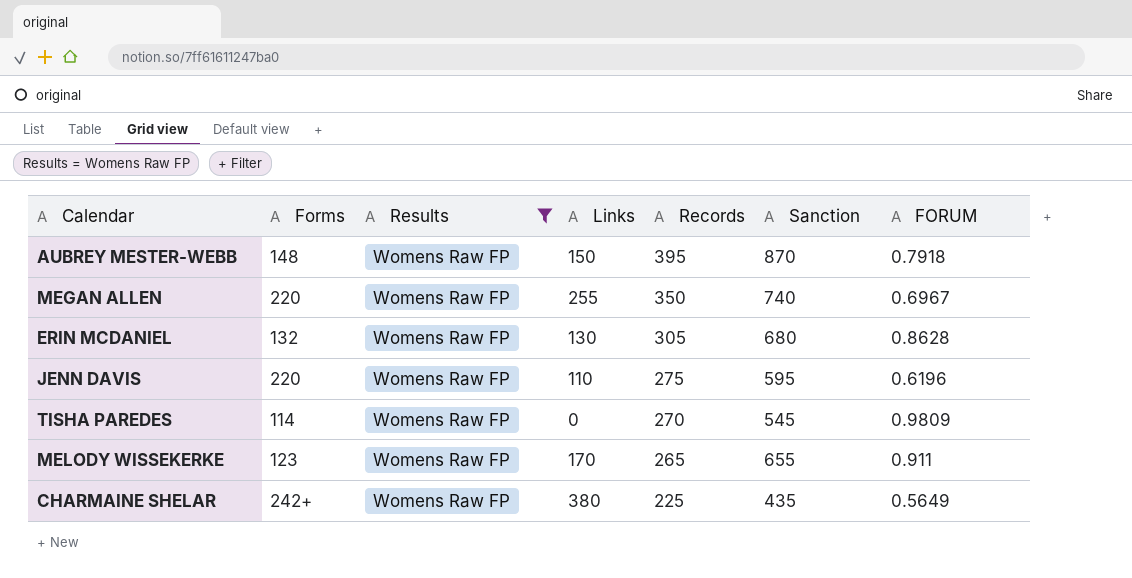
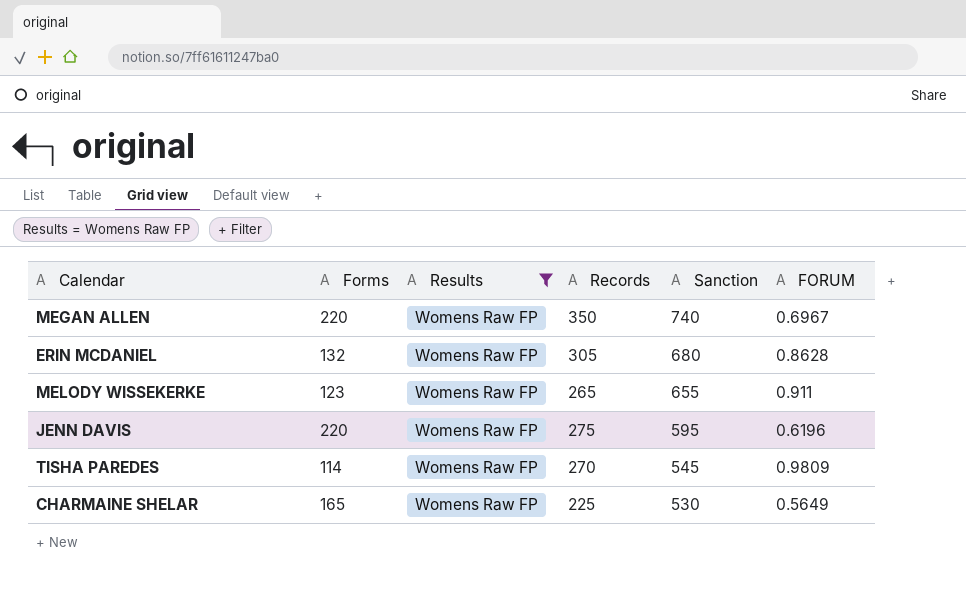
row order: Records descending -> Sanction descending
column Links | position: 4 -> none
row AUBREY MESTER-WEBB: 148 | Womens Raw FP | 150 | 395 | 870 | 0.7918 -> none
CHARMAINE SHELAR | Forms: 242+ -> 165
CHARMAINE SHELAR | Sanction: 435 -> 530

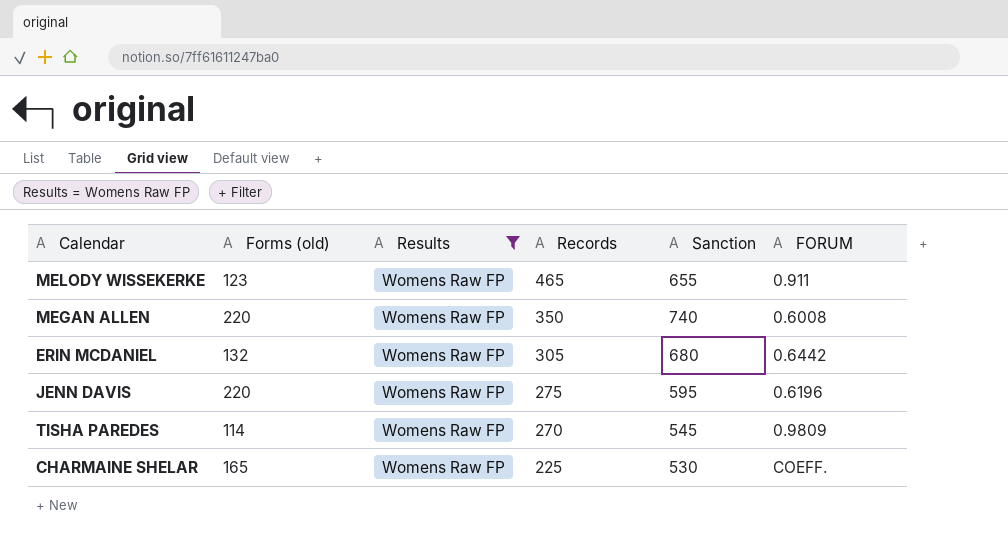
row order: Sanction descending -> Records descending
column name: Forms -> Forms (old)
MELODY WISSEKERKE | Records: 265 -> 465
MEGAN ALLEN | FORUM: 0.6967 -> 0.6008
ERIN MCDANIEL | FORUM: 0.8628 -> 0.6442
CHARMAINE SHELAR | FORUM: 0.5649 -> COEFF.

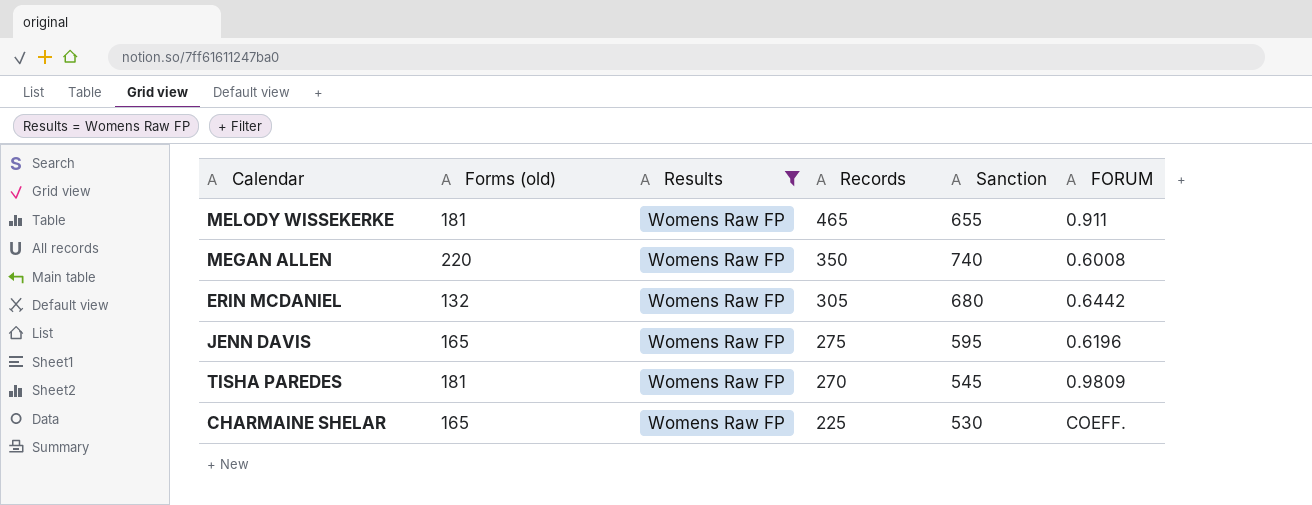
MELODY WISSEKERKE | Forms (old): 123 -> 181
JENN DAVIS | Forms (old): 220 -> 165
TISHA PAREDES | Forms (old): 114 -> 181

